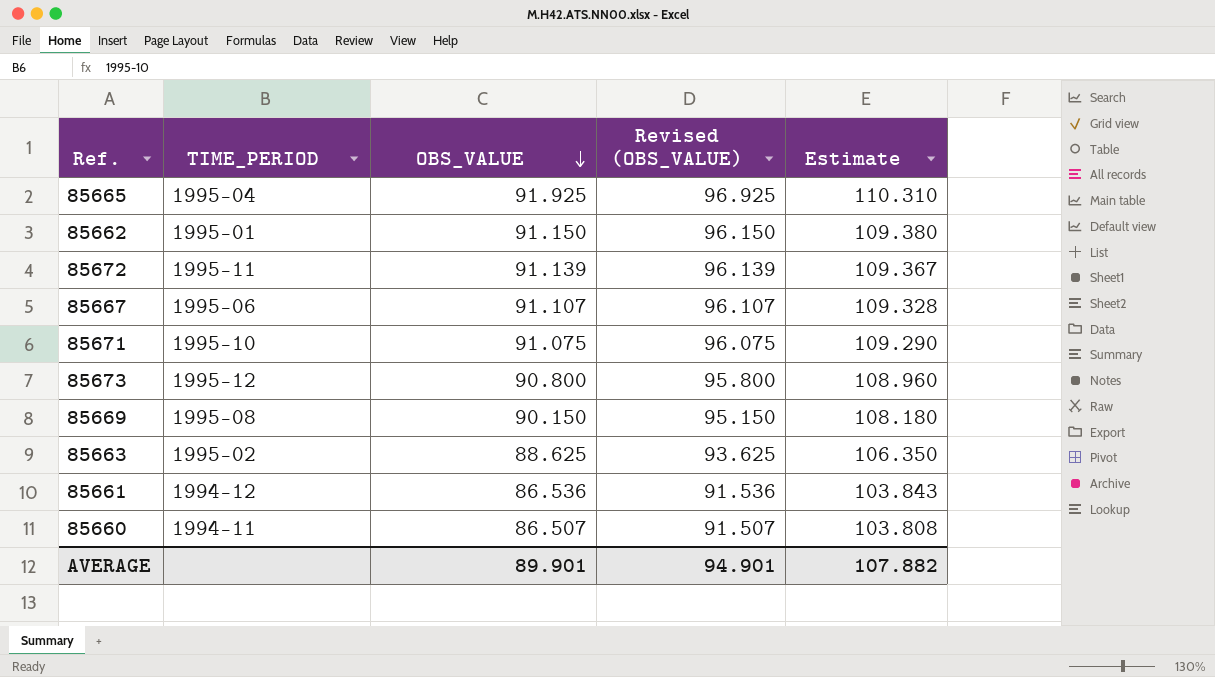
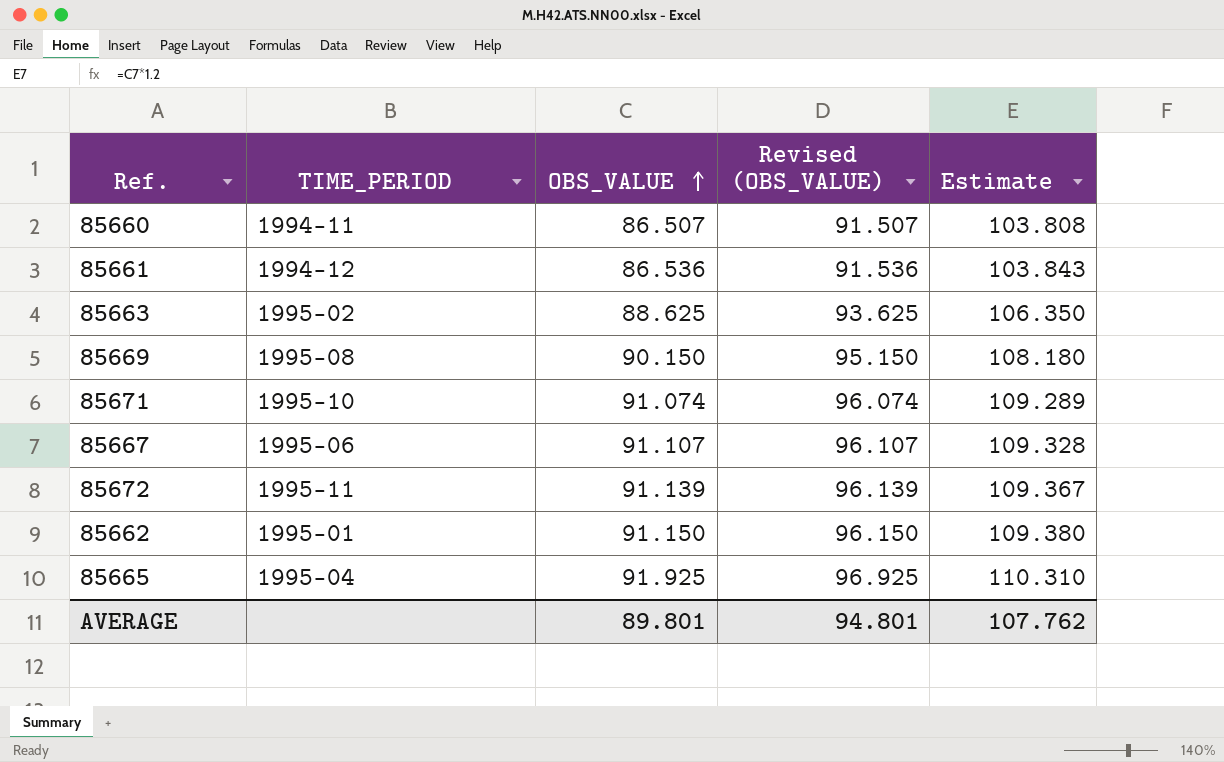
row order: OBS_VALUE descending -> OBS_VALUE ascending
row 85673: 1995-12 | 90.800 | 95.800 | 108.960 -> none
85671 | OBS_VALUE: 91.075 -> 91.074
85671 | Revised (OBS_VALUE): 96.075 -> 96.074
85671 | Estimate: 109.290 -> 109.289
AVERAGE | OBS_VALUE: 89.901 -> 89.801
AVERAGE | Revised (OBS_VALUE): 94.901 -> 94.801
AVERAGE | Estimate: 107.882 -> 107.762

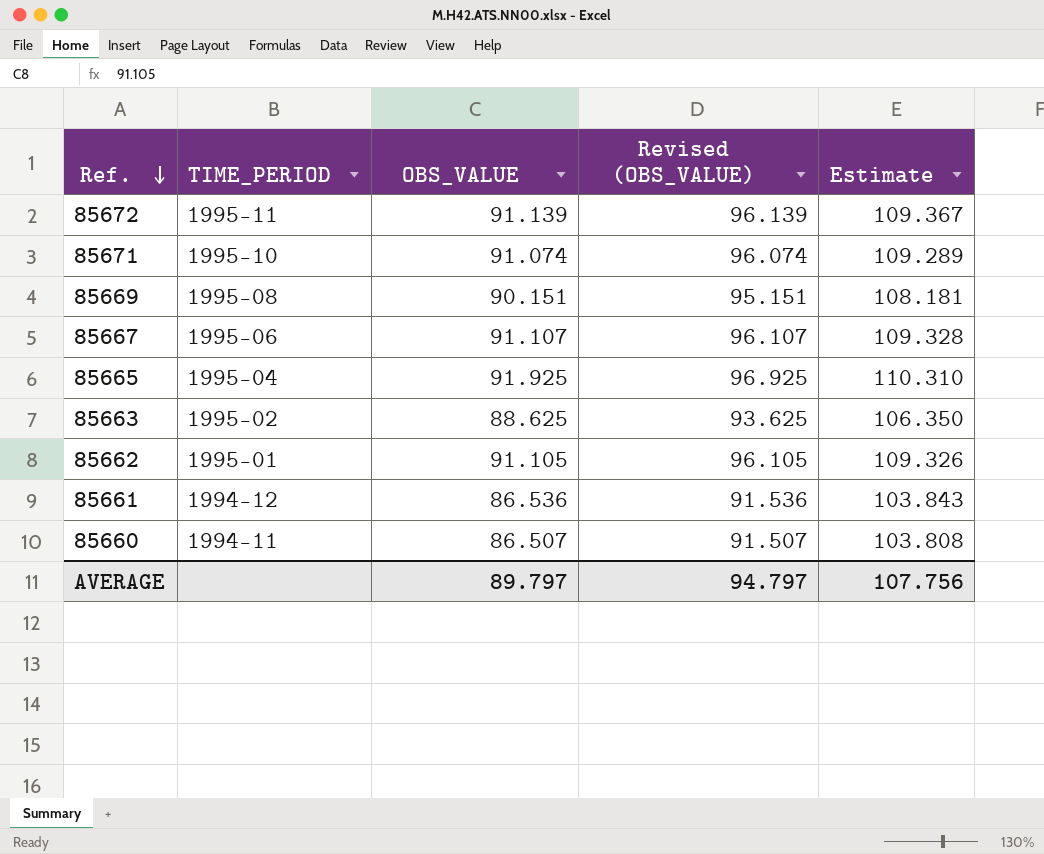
row order: OBS_VALUE ascending -> Ref. descending
85669 | OBS_VALUE: 90.150 -> 90.151
85669 | Revised (OBS_VALUE): 95.150 -> 95.151
85669 | Estimate: 108.180 -> 108.181
85662 | OBS_VALUE: 91.150 -> 91.105
85662 | Revised (OBS_VALUE): 96.150 -> 96.105
85662 | Estimate: 109.380 -> 109.326
AVERAGE | OBS_VALUE: 89.801 -> 89.797
AVERAGE | Revised (OBS_VALUE): 94.801 -> 94.797
AVERAGE | Estimate: 107.762 -> 107.756

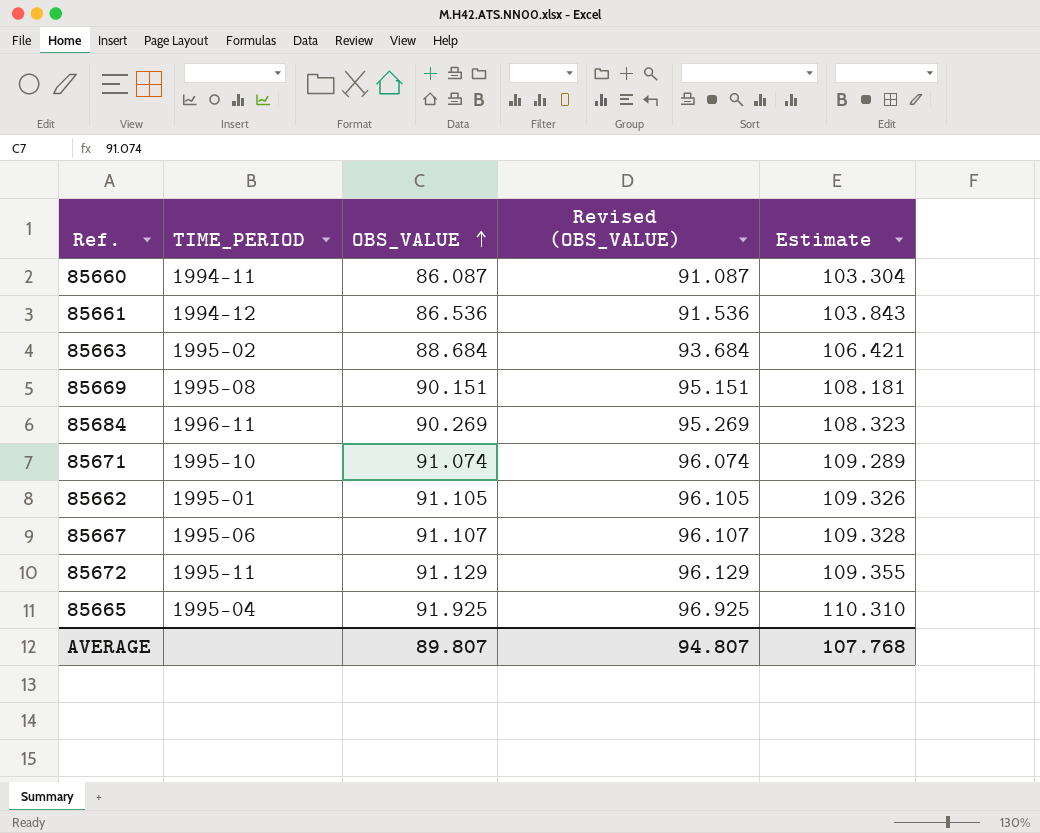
row order: Ref. descending -> OBS_VALUE ascending
85660 | OBS_VALUE: 86.507 -> 86.087
85660 | Revised (OBS_VALUE): 91.507 -> 91.087
85660 | Estimate: 103.808 -> 103.304
85663 | OBS_VALUE: 88.625 -> 88.684
85663 | Revised (OBS_VALUE): 93.625 -> 93.684
85663 | Estimate: 106.350 -> 106.421
row 85684: none -> 1996-11 | 90.269 | 95.269 | 108.323
85672 | OBS_VALUE: 91.139 -> 91.129
85672 | Revised (OBS_VALUE): 96.139 -> 96.129
85672 | Estimate: 109.367 -> 109.355
AVERAGE | OBS_VALUE: 89.797 -> 89.807
AVERAGE | Revised (OBS_VALUE): 94.797 -> 94.807
AVERAGE | Estimate: 107.756 -> 107.768

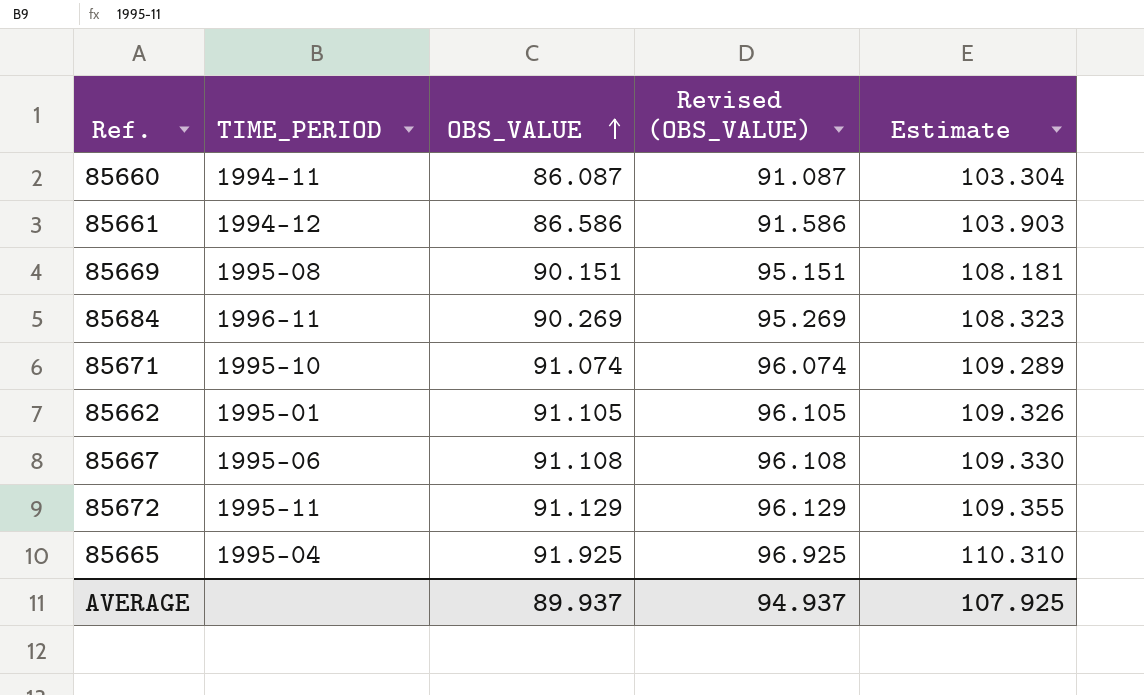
row 85663: 1995-02 | 88.684 | 93.684 | 106.421 -> none
85661 | OBS_VALUE: 86.536 -> 86.586
85661 | Revised (OBS_VALUE): 91.536 -> 91.586
85661 | Estimate: 103.843 -> 103.903
85667 | OBS_VALUE: 91.107 -> 91.108
85667 | Revised (OBS_VALUE): 96.107 -> 96.108
85667 | Estimate: 109.328 -> 109.330
AVERAGE | OBS_VALUE: 89.807 -> 89.937
AVERAGE | Revised (OBS_VALUE): 94.807 -> 94.937
AVERAGE | Estimate: 107.768 -> 107.925

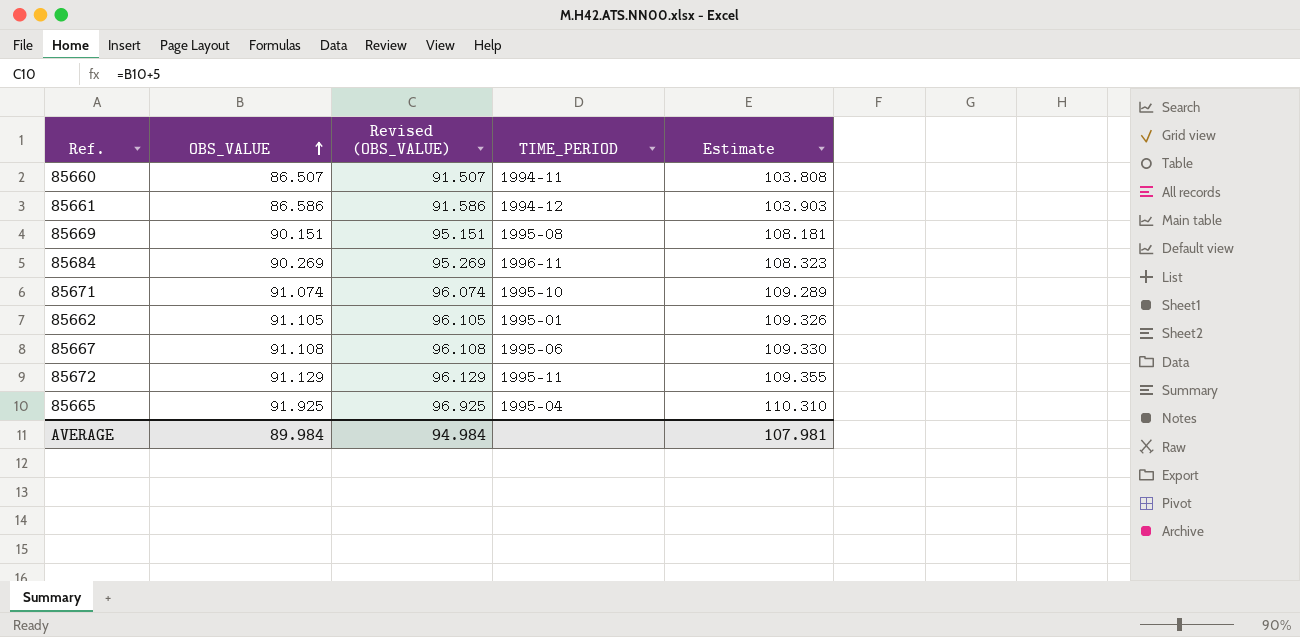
column TIME_PERIOD | position: 2 -> 4
85660 | OBS_VALUE: 86.087 -> 86.507
85660 | Revised (OBS_VALUE): 91.087 -> 91.507
85660 | Estimate: 103.304 -> 103.808
AVERAGE | OBS_VALUE: 89.937 -> 89.984
AVERAGE | Revised (OBS_VALUE): 94.937 -> 94.984
AVERAGE | Estimate: 107.925 -> 107.981

